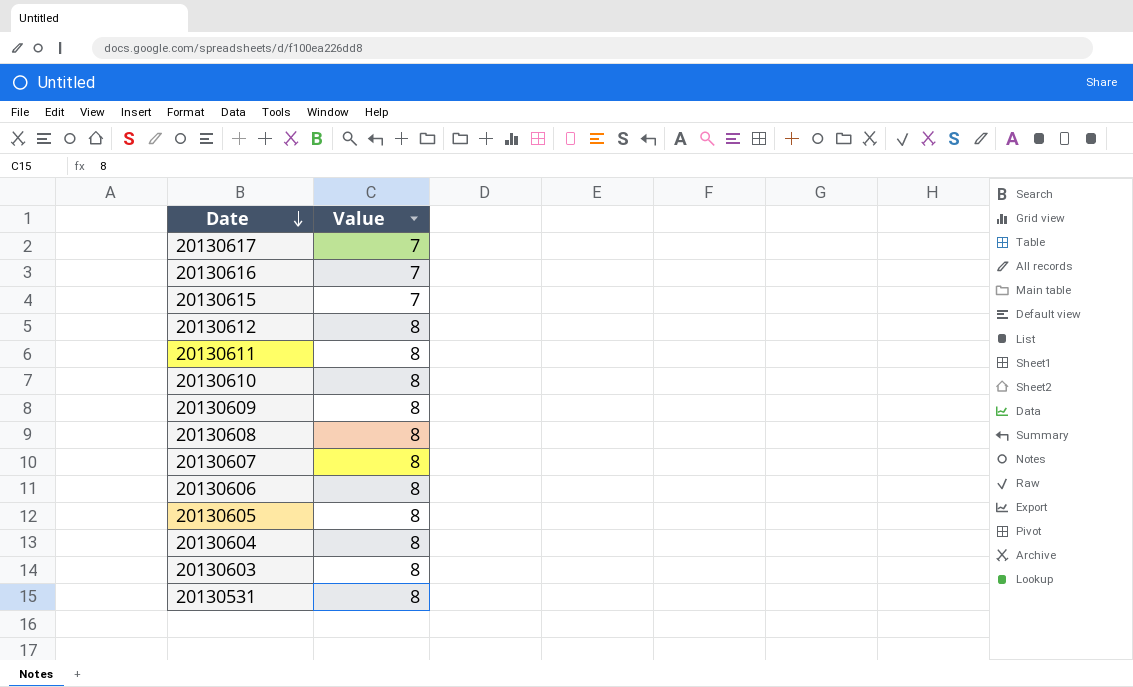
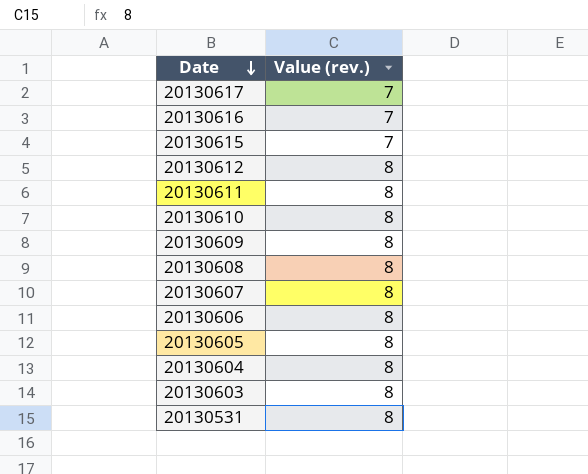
column name: Value -> Value (rev.)

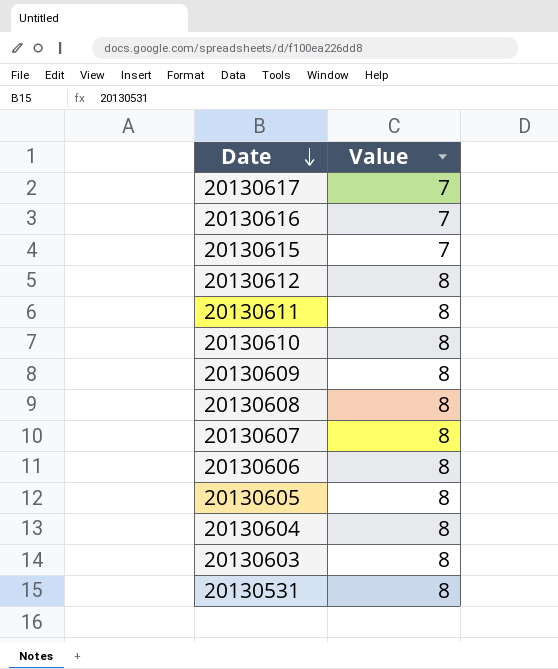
column name: Value (rev.) -> Value

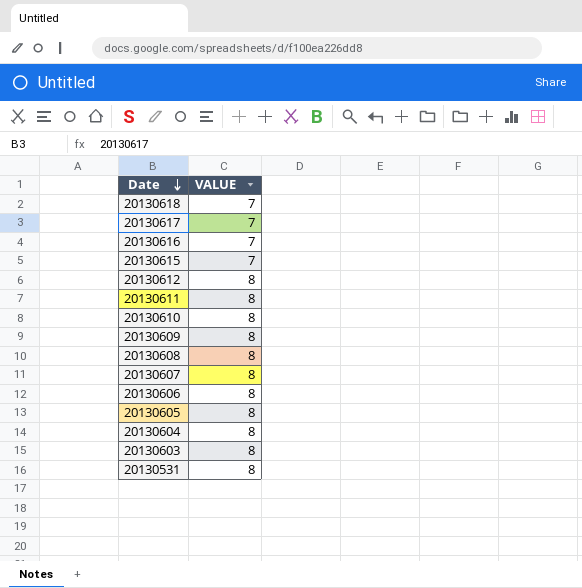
column name: Value -> VALUE
row 20130618: none -> 7

